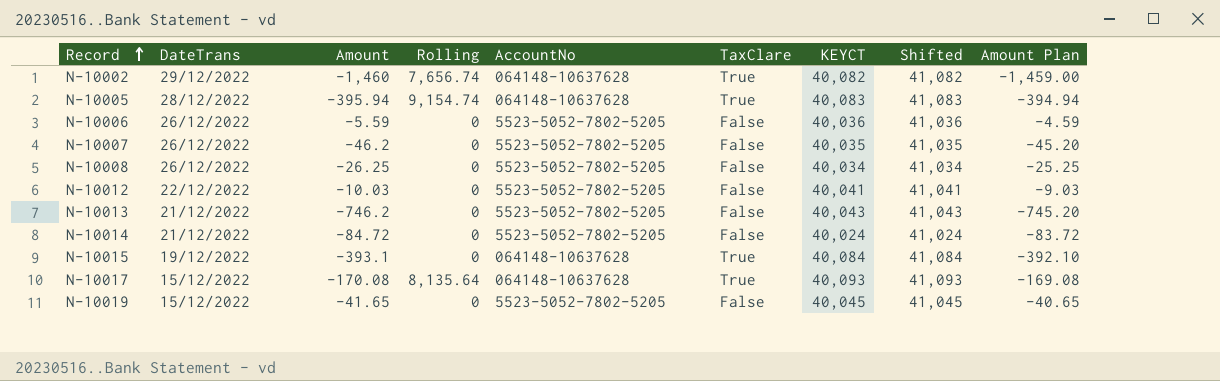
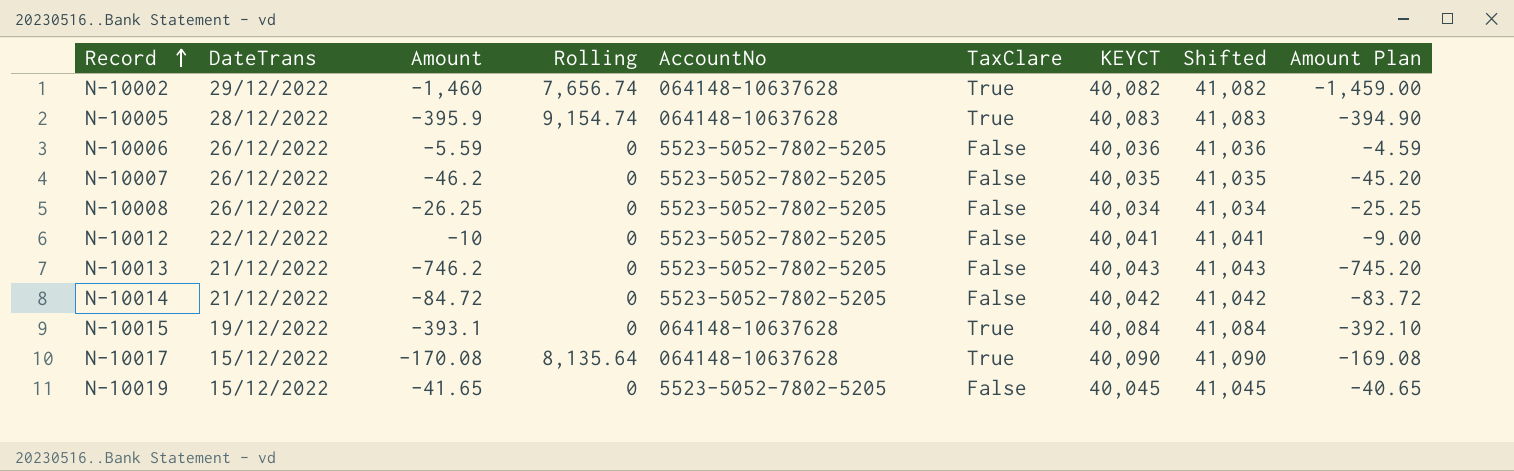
N-10005 | Amount: -395.94 -> -395.9
N-10005 | Amount Plan: -394.94 -> -394.90
N-10012 | Amount: -10.03 -> -10
N-10012 | Amount Plan: -9.03 -> -9.00
N-10014 | KEYCT: 40,024 -> 40,042
N-10014 | Shifted: 41,024 -> 41,042
N-10017 | KEYCT: 40,093 -> 40,090
N-10017 | Shifted: 41,093 -> 41,090

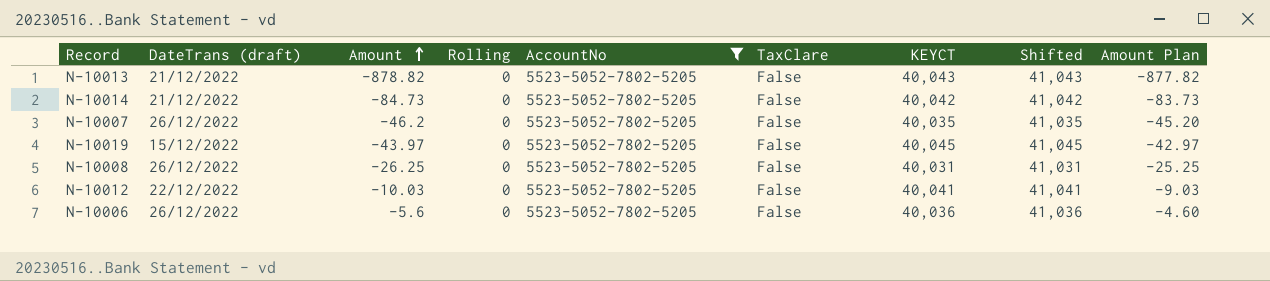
filter: none -> AccountNo = 5523-5052-7802-5205
row order: Record ascending -> Amount ascending
column name: DateTrans -> DateTrans (draft)
N-10013 | Amount: -746.2 -> -878.82
N-10013 | Amount Plan: -745.20 -> -877.82
N-10014 | Amount: -84.72 -> -84.73
N-10014 | Amount Plan: -83.72 -> -83.73
N-10019 | Amount: -41.65 -> -43.97
N-10019 | Amount Plan: -40.65 -> -42.97
N-10008 | KEYCT: 40,034 -> 40,031
N-10008 | Shifted: 41,034 -> 41,031
N-10012 | Amount: -10 -> -10.03
N-10012 | Amount Plan: -9.00 -> -9.03
N-10006 | Amount: -5.59 -> -5.6
N-10006 | Amount Plan: -4.59 -> -4.60

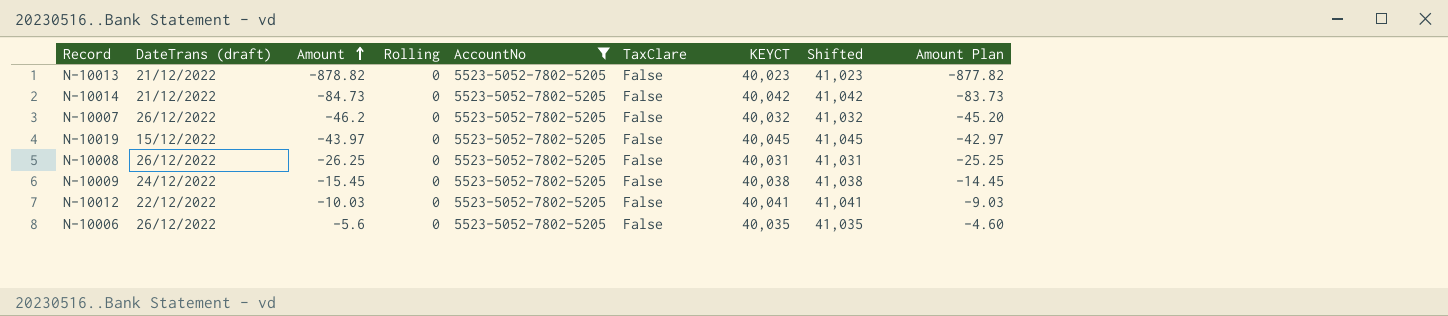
N-10013 | KEYCT: 40,043 -> 40,023
N-10013 | Shifted: 41,043 -> 41,023
N-10007 | KEYCT: 40,035 -> 40,032
N-10007 | Shifted: 41,035 -> 41,032
row N-10009: none -> 24/12/2022 | -15.45 | 0 | 5523-5052-7802-5205 | False | 40,038 | 41,038 | -14.45
N-10006 | KEYCT: 40,036 -> 40,035
N-10006 | Shifted: 41,036 -> 41,035

